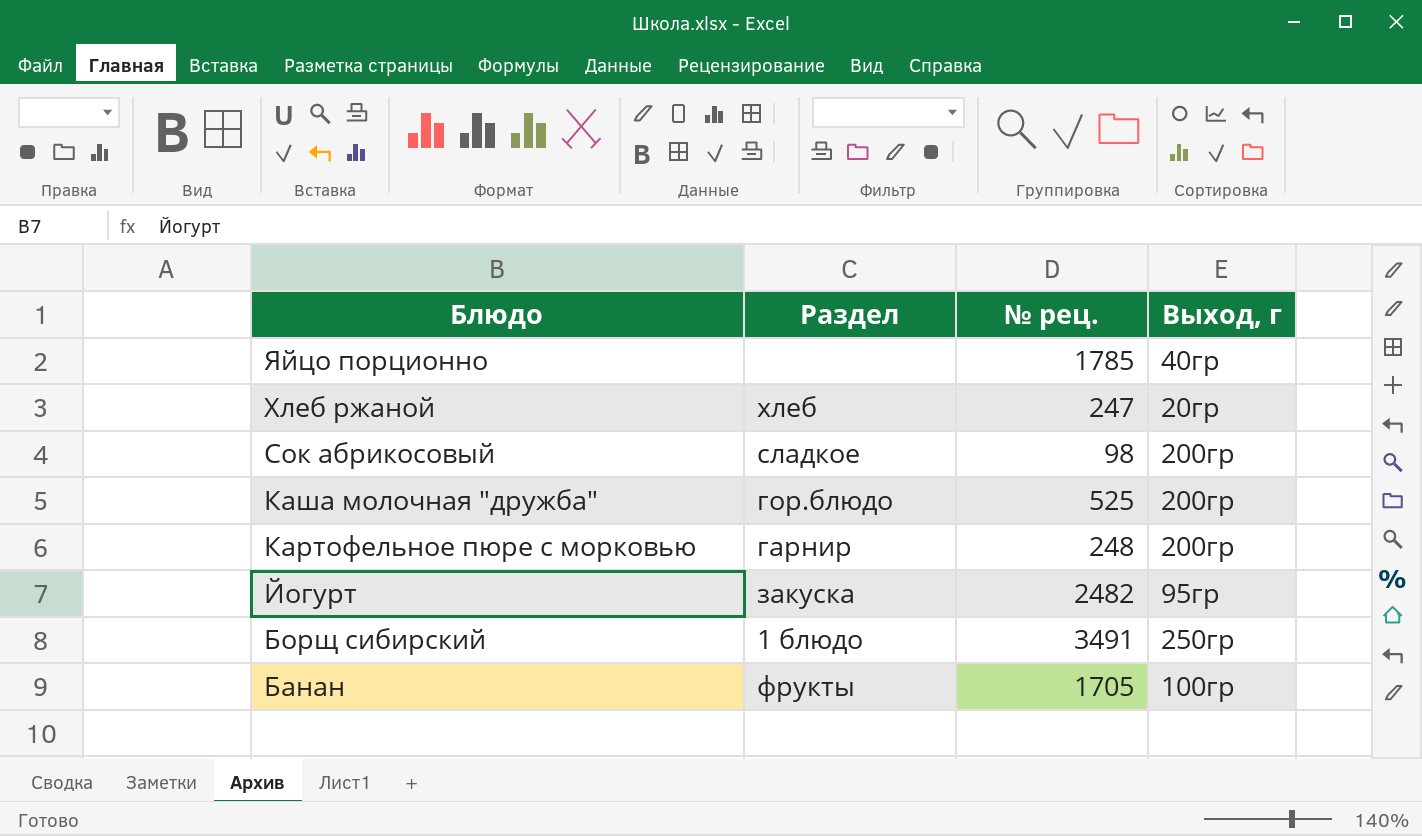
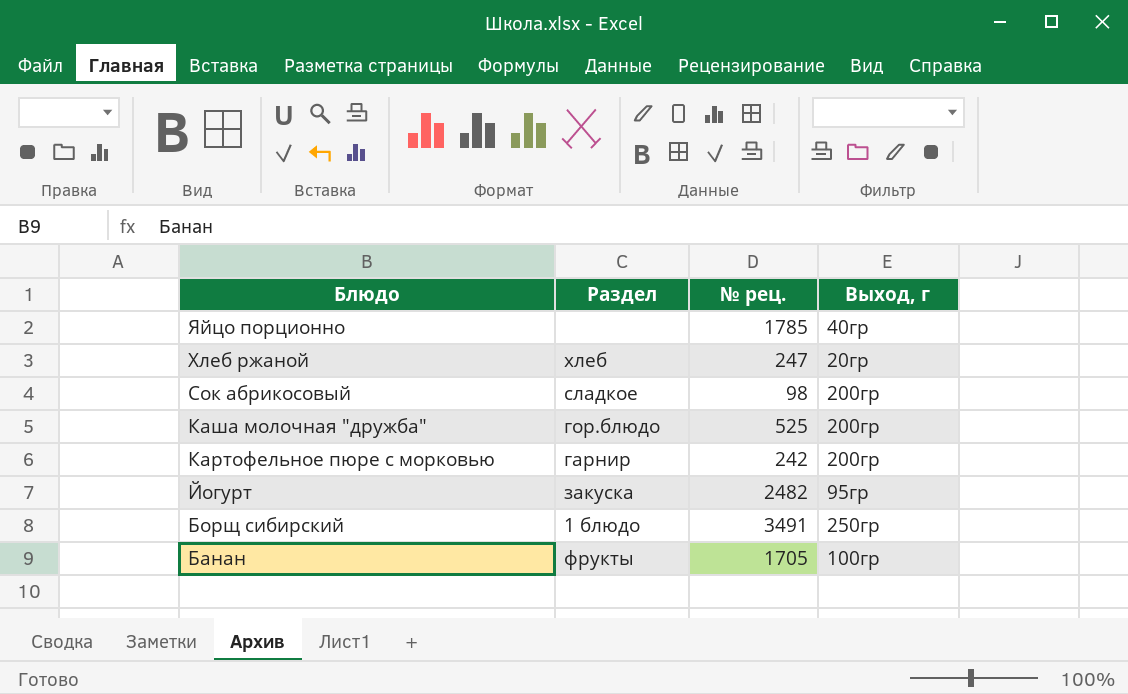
Картофельное пюре с морковью | № рец.: 248 -> 242

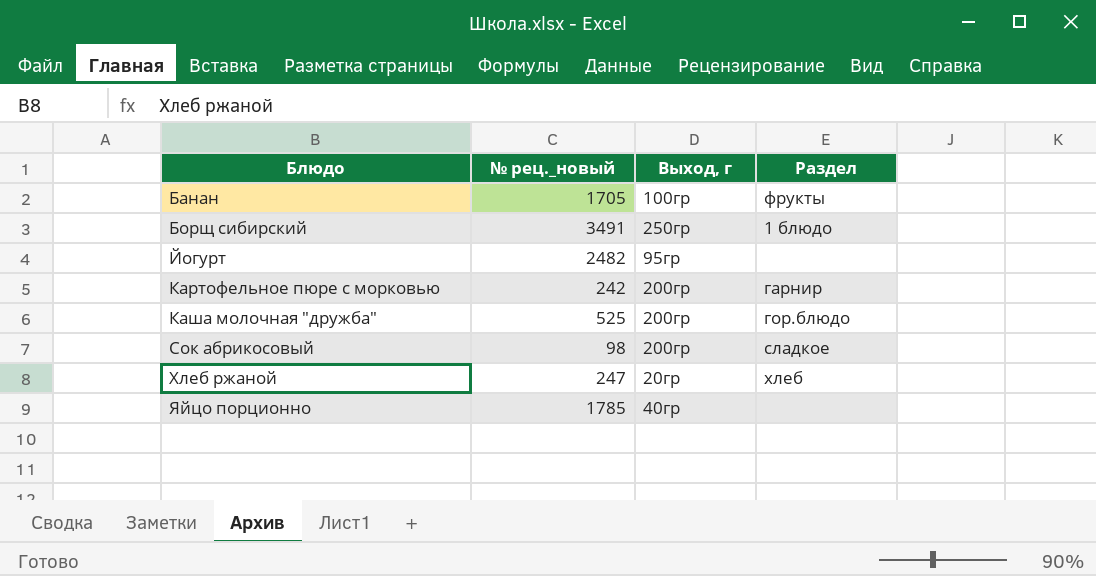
row order: Блюдо descending -> Блюдо ascending
column name: № рец. -> № рец._новый
column Раздел | position: 2 -> 4
Йогурт | Раздел: закуска -> none

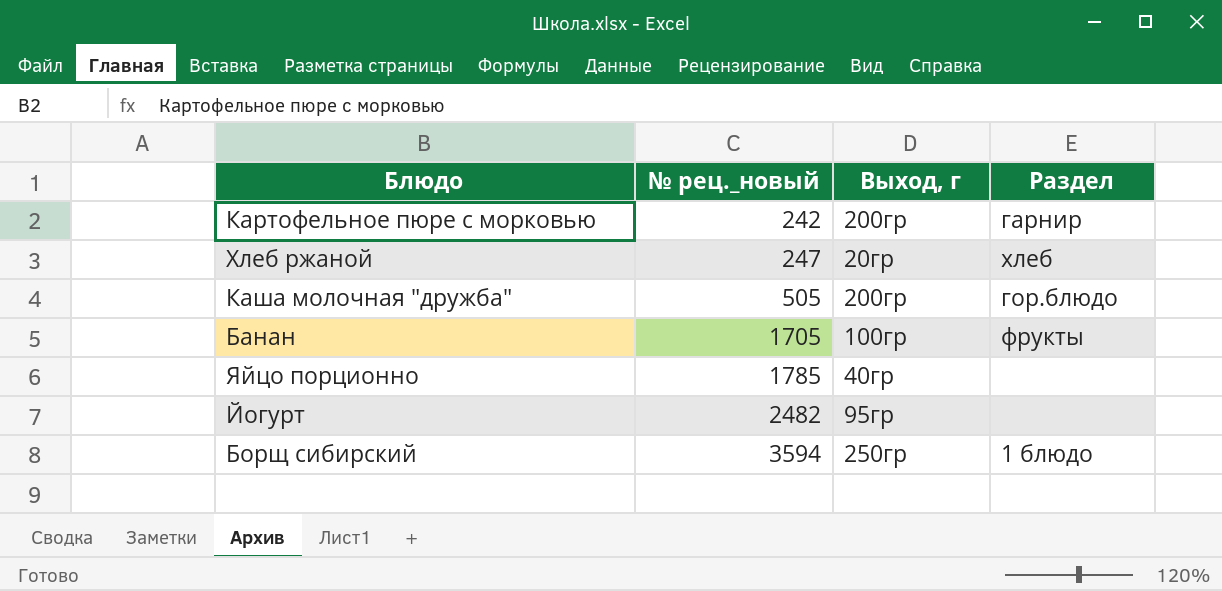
row order: Блюдо ascending -> № рец._новый ascending
row Сок абрикосовый: 98 | 200гр | сладкое -> none
Каша молочная "дружба" | № рец._новый: 525 -> 505
Борщ сибирский | № рец._новый: 3491 -> 3594

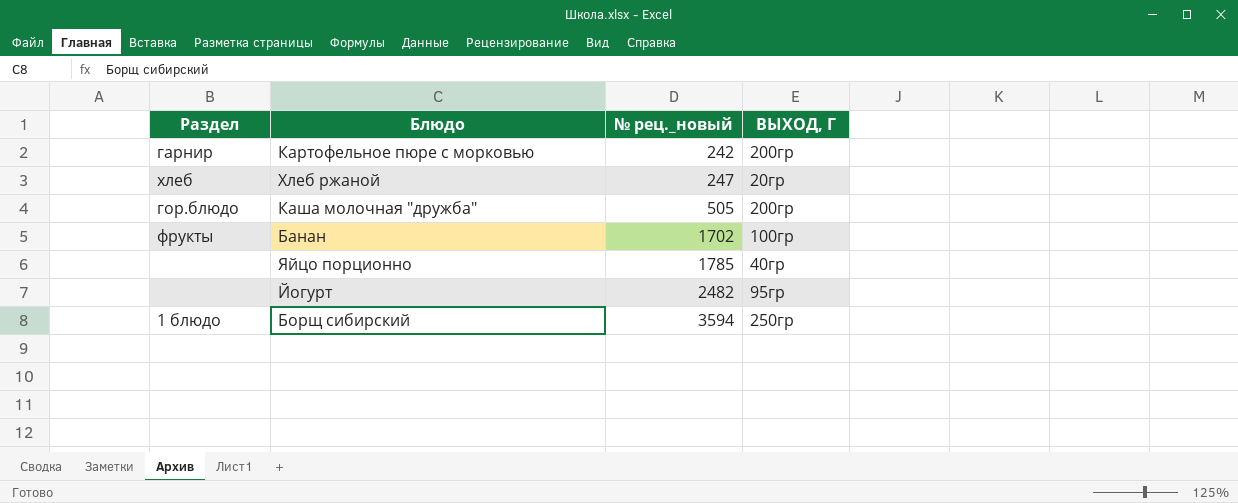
column Раздел | position: 4 -> 1
column name: Выход, г -> ВЫХОД, Г
Банан | № рец._новый: 1705 -> 1702

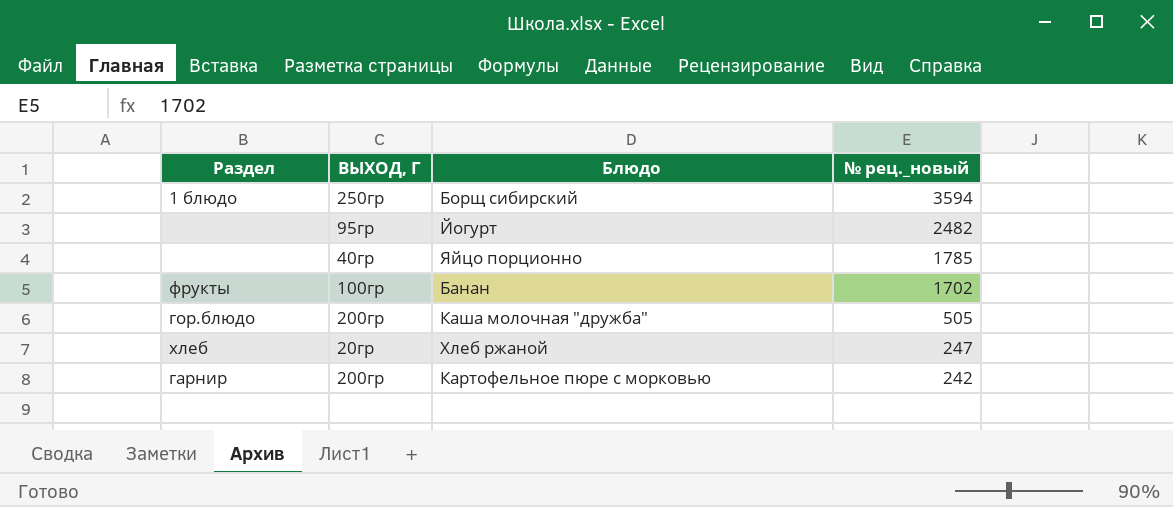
row order: № рец._новый ascending -> № рец._новый descending
column ВЫХОД, Г | position: 4 -> 2

